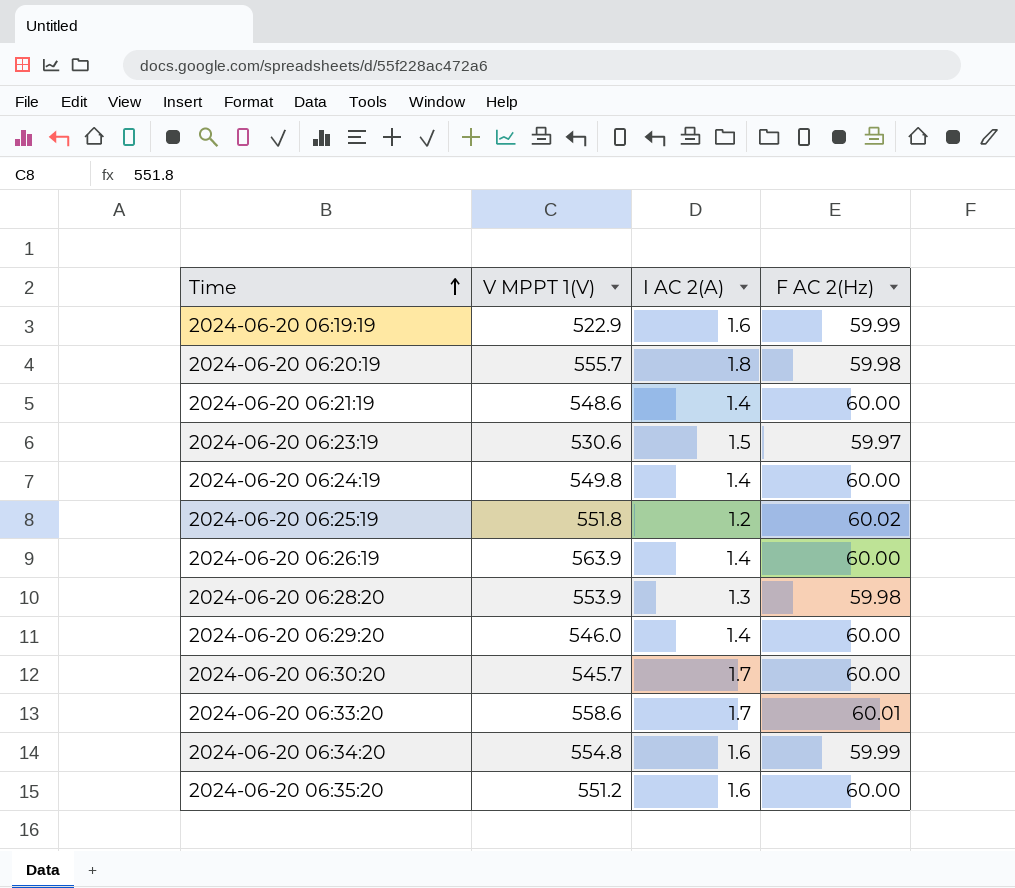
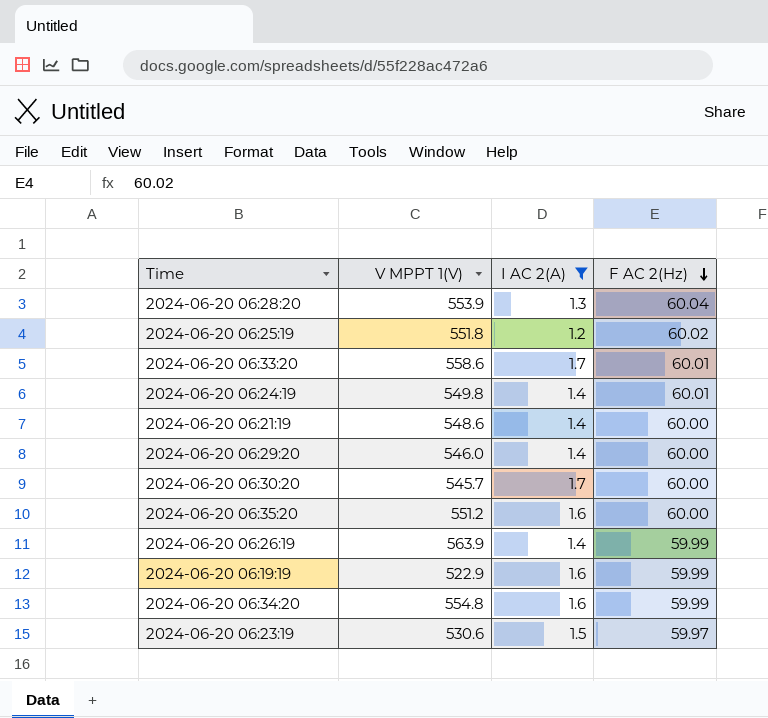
filter: none -> I AC 2(A) != 1.8
row order: Time ascending -> F AC 2(Hz) descending
2024-06-20 06:28:20 | F AC 2(Hz): 59.98 -> 60.04
2024-06-20 06:24:19 | F AC 2(Hz): 60.00 -> 60.01
2024-06-20 06:26:19 | F AC 2(Hz): 60.00 -> 59.99

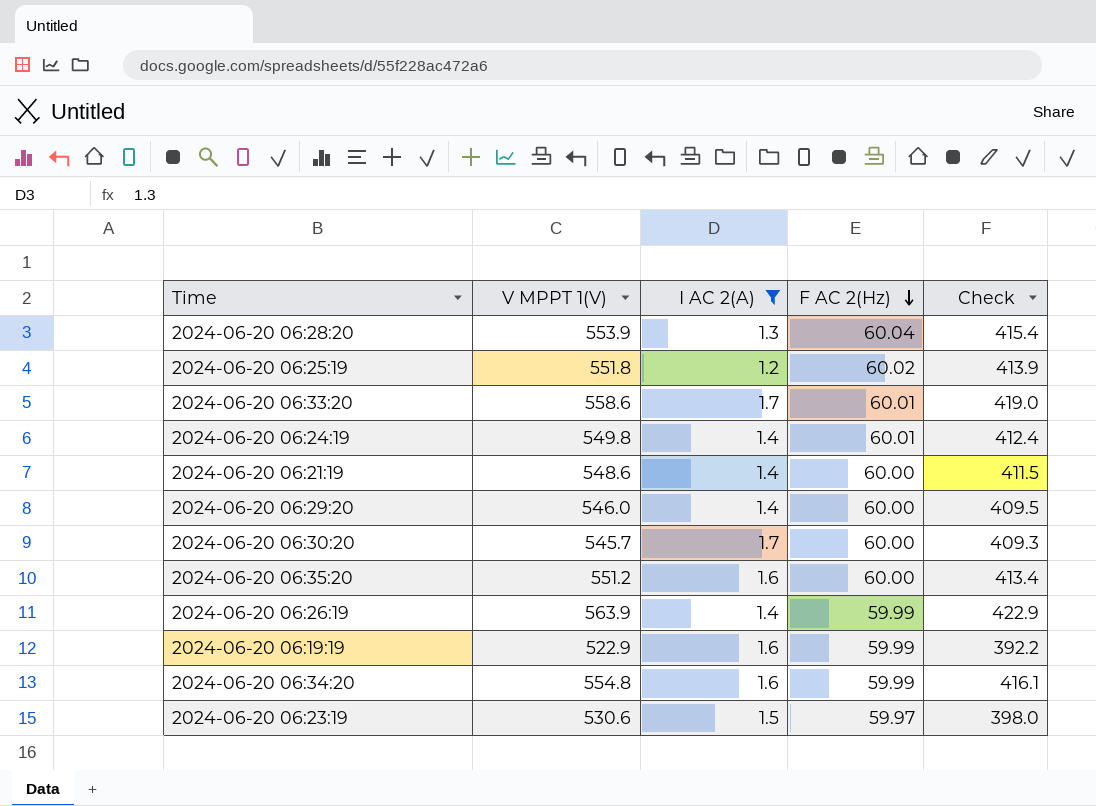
column Check | formula: none -> [V MPPT 1(V)] * 0.75

